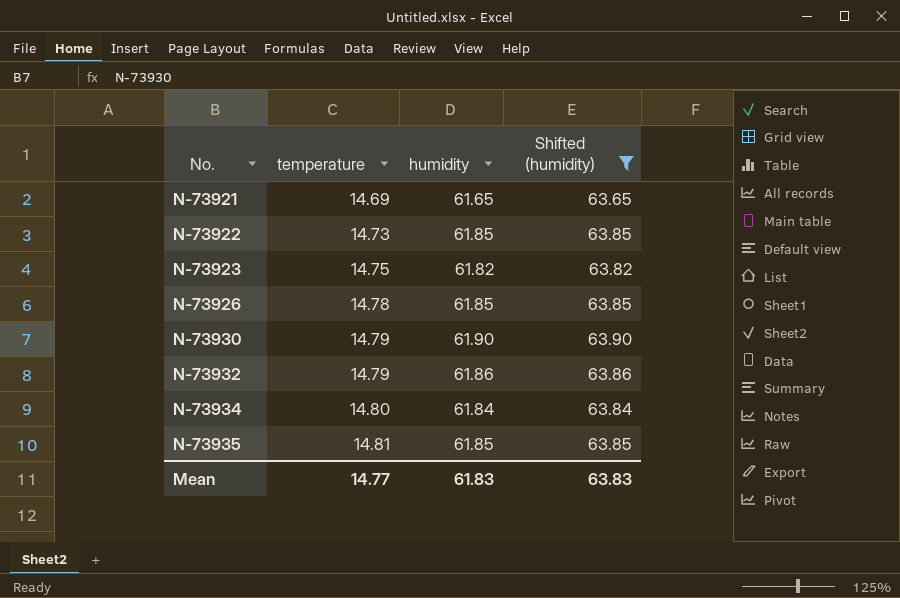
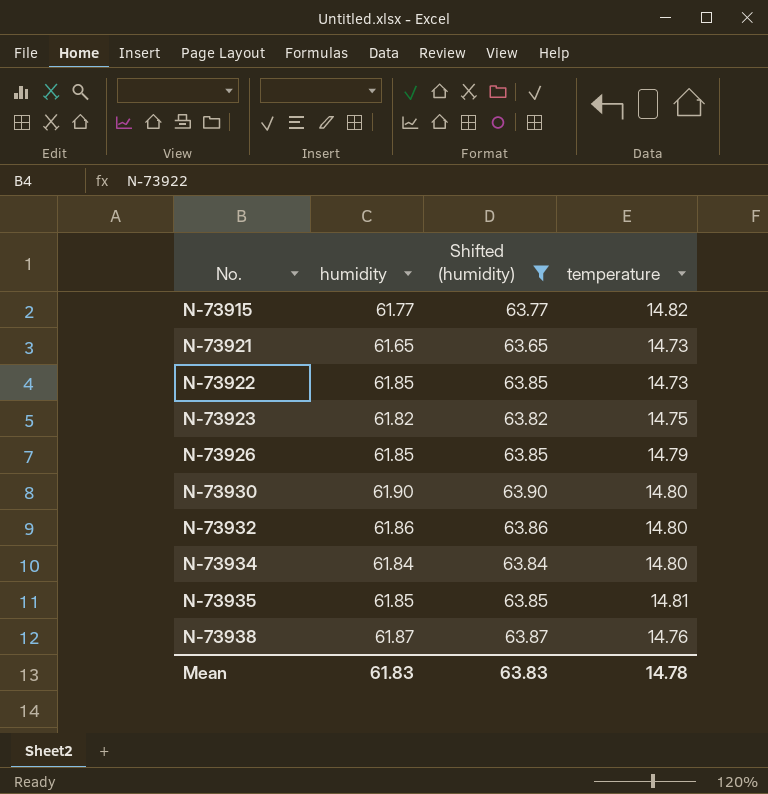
column temperature | position: 2 -> 4
row N-73915: none -> 61.77 | 63.77 | 14.82
N-73921 | temperature: 14.69 -> 14.73
N-73926 | temperature: 14.78 -> 14.79
N-73930 | temperature: 14.79 -> 14.80
N-73932 | temperature: 14.79 -> 14.80
row N-73938: none -> 61.87 | 63.87 | 14.76
Mean | temperature: 14.77 -> 14.78

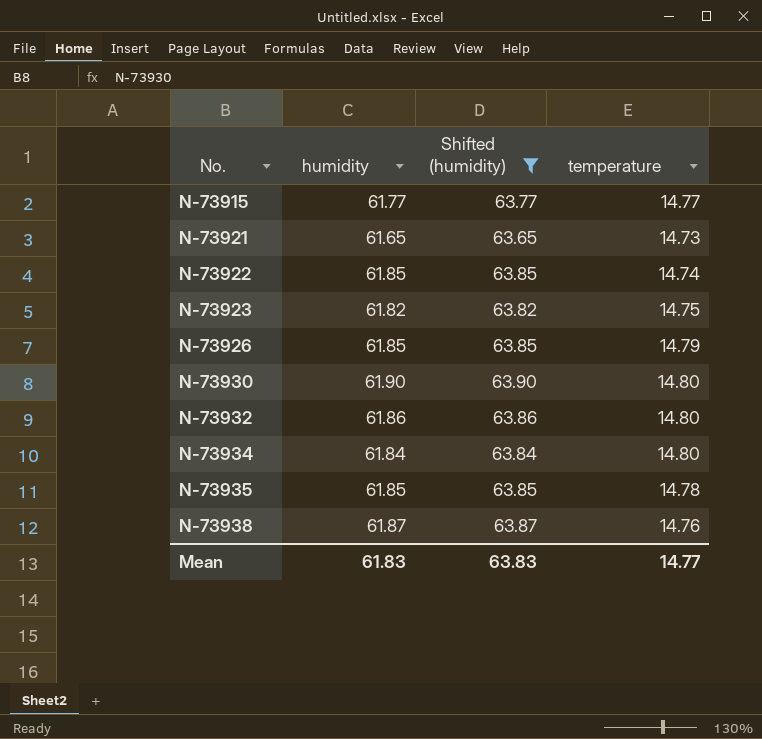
N-73915 | temperature: 14.82 -> 14.77
N-73922 | temperature: 14.73 -> 14.74
N-73935 | temperature: 14.81 -> 14.78
Mean | temperature: 14.78 -> 14.77

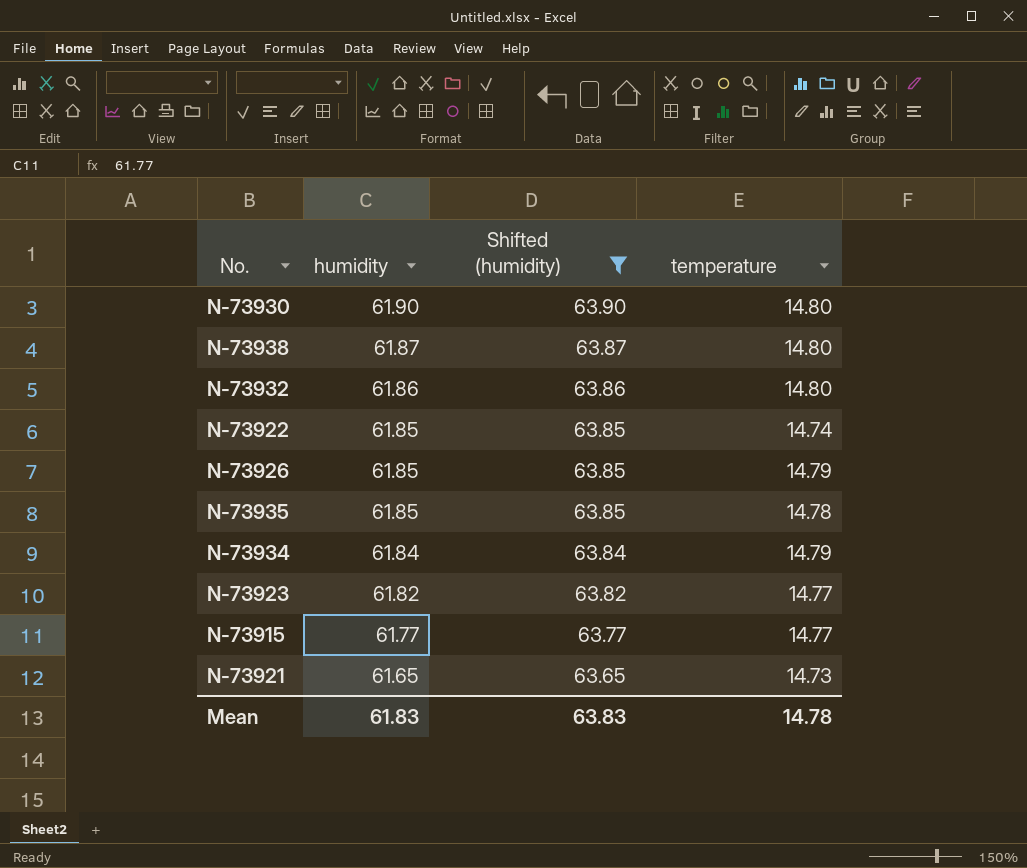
row order: No. ascending -> humidity descending
N-73938 | temperature: 14.76 -> 14.80
N-73934 | temperature: 14.80 -> 14.79
N-73923 | temperature: 14.75 -> 14.77
Mean | temperature: 14.77 -> 14.78

